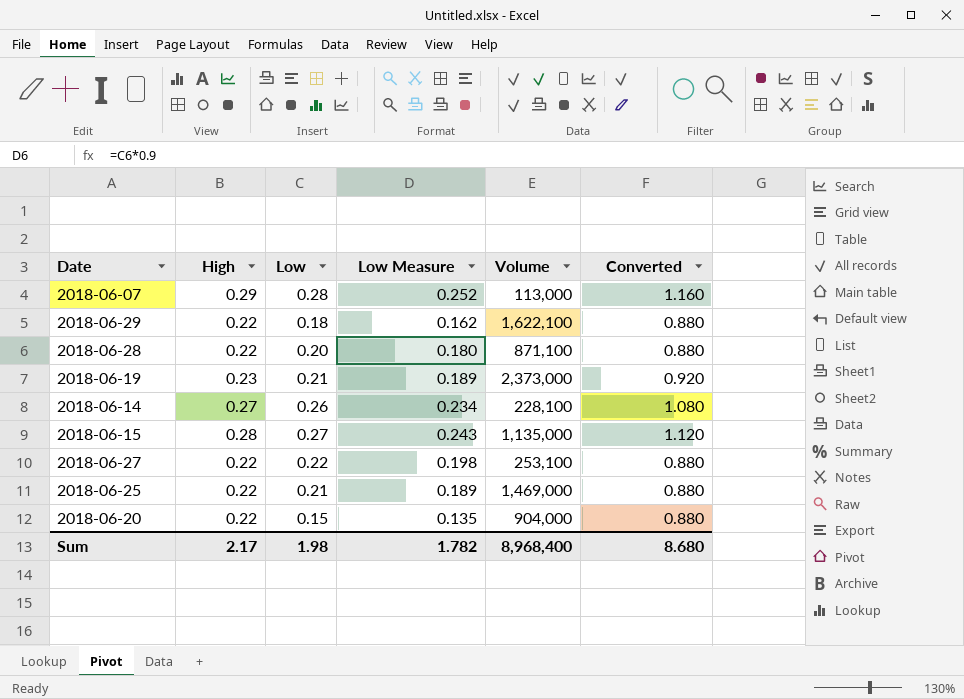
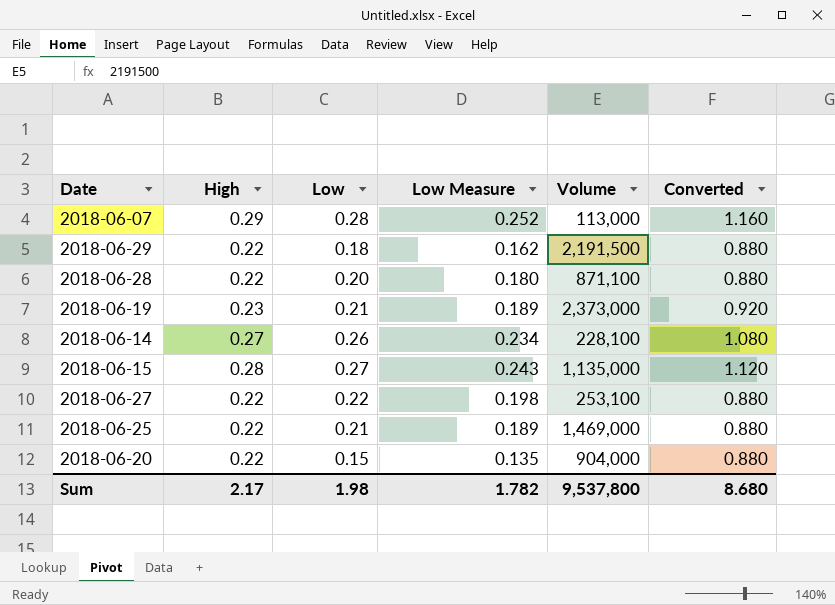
2018-06-29 | Volume: 1,622,100 -> 2,191,500
Sum | Volume: 8,968,400 -> 9,537,800

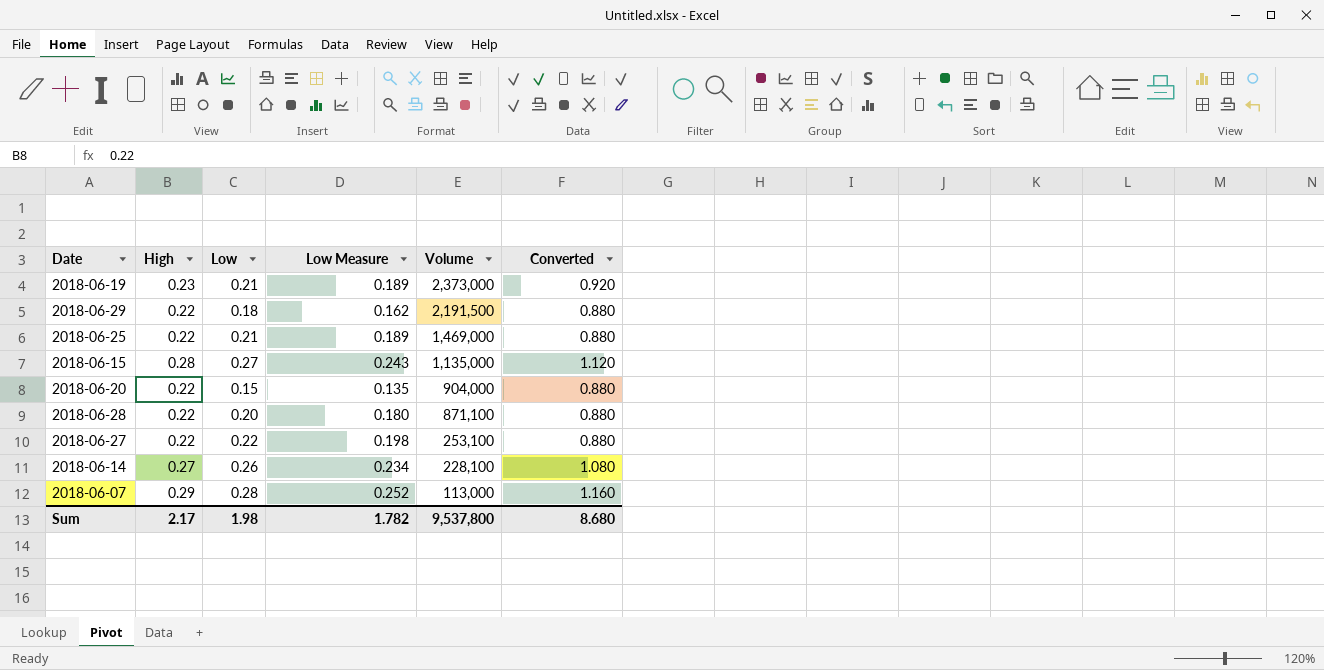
row order: none -> Volume descending

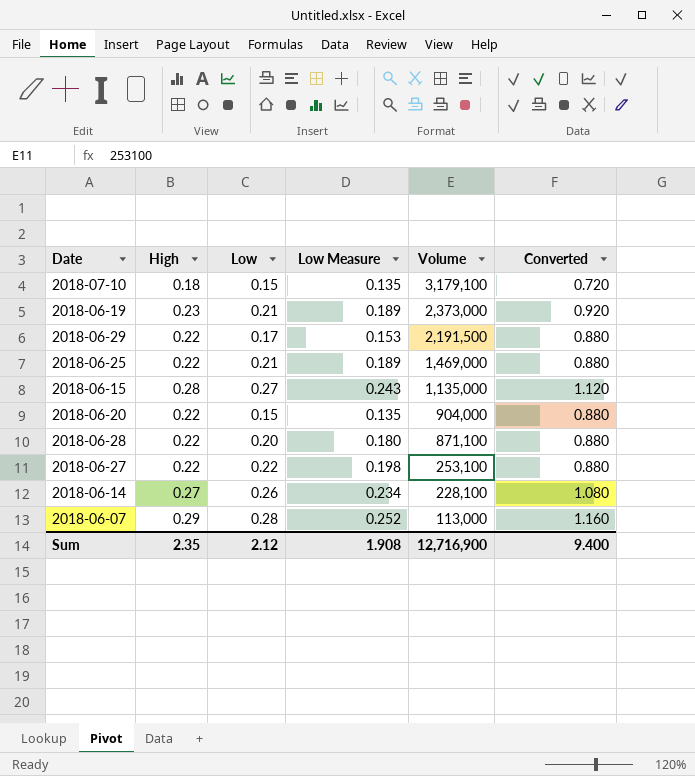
row 2018-07-10: none -> 0.18 | 0.15 | 0.135 | 3,179,100 | 0.720
2018-06-29 | Low: 0.18 -> 0.17
2018-06-29 | Low Measure: 0.162 -> 0.153
Sum | High: 2.17 -> 2.35
Sum | Low: 1.98 -> 2.12
Sum | Low Measure: 1.782 -> 1.908
Sum | Volume: 9,537,800 -> 12,716,900
Sum | Converted: 8.680 -> 9.400

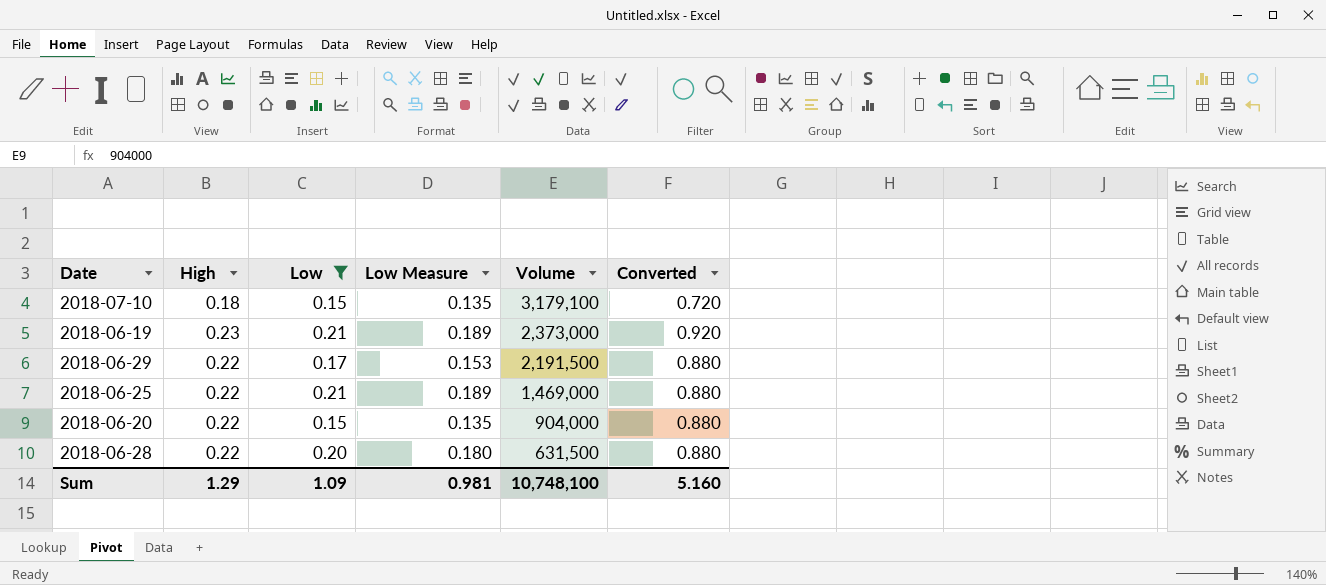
filter: none -> Low <= 0.21
2018-06-28 | Volume: 871,100 -> 631,500
Sum | High: 2.35 -> 1.29
Sum | Low: 2.12 -> 1.09
Sum | Low Measure: 1.908 -> 0.981
Sum | Volume: 12,716,900 -> 10,748,100
Sum | Converted: 9.400 -> 5.160

